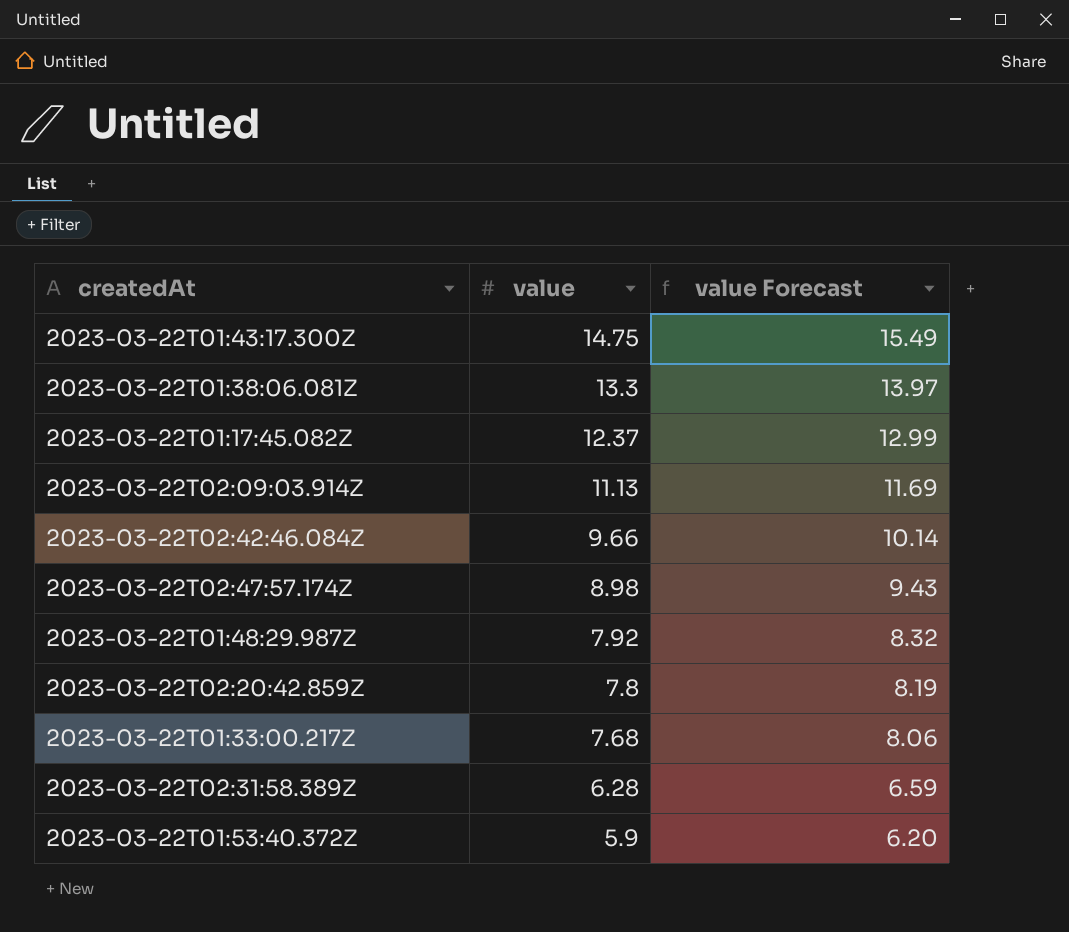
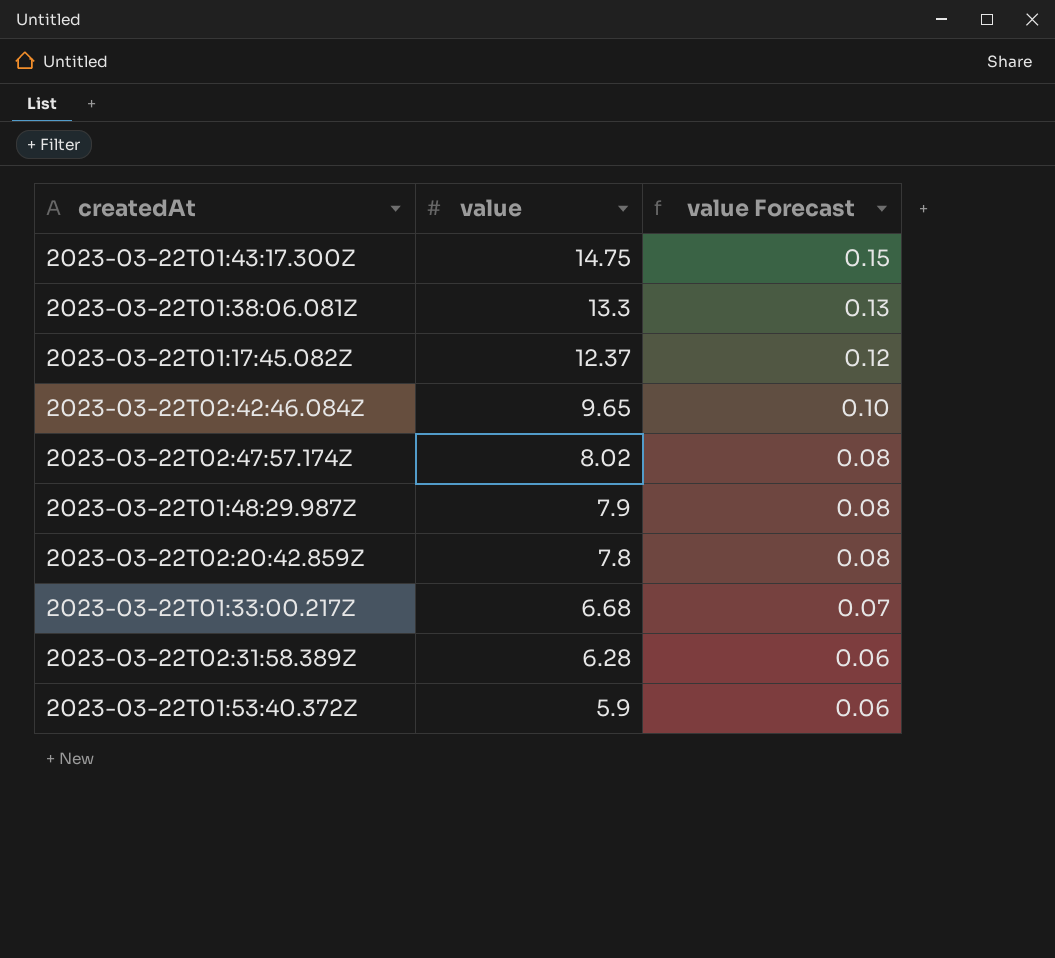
column value Forecast | formula: [value] * 1.05 -> [value] * 0.01
row 2023-03-22T02:09:03.914Z: 11.13 | 11.69 -> none
2023-03-22T02:42:46.084Z | value: 9.66 -> 9.65
2023-03-22T02:47:57.174Z | value: 8.98 -> 8.02
2023-03-22T01:48:29.987Z | value: 7.92 -> 7.9
2023-03-22T01:33:00.217Z | value: 7.68 -> 6.68

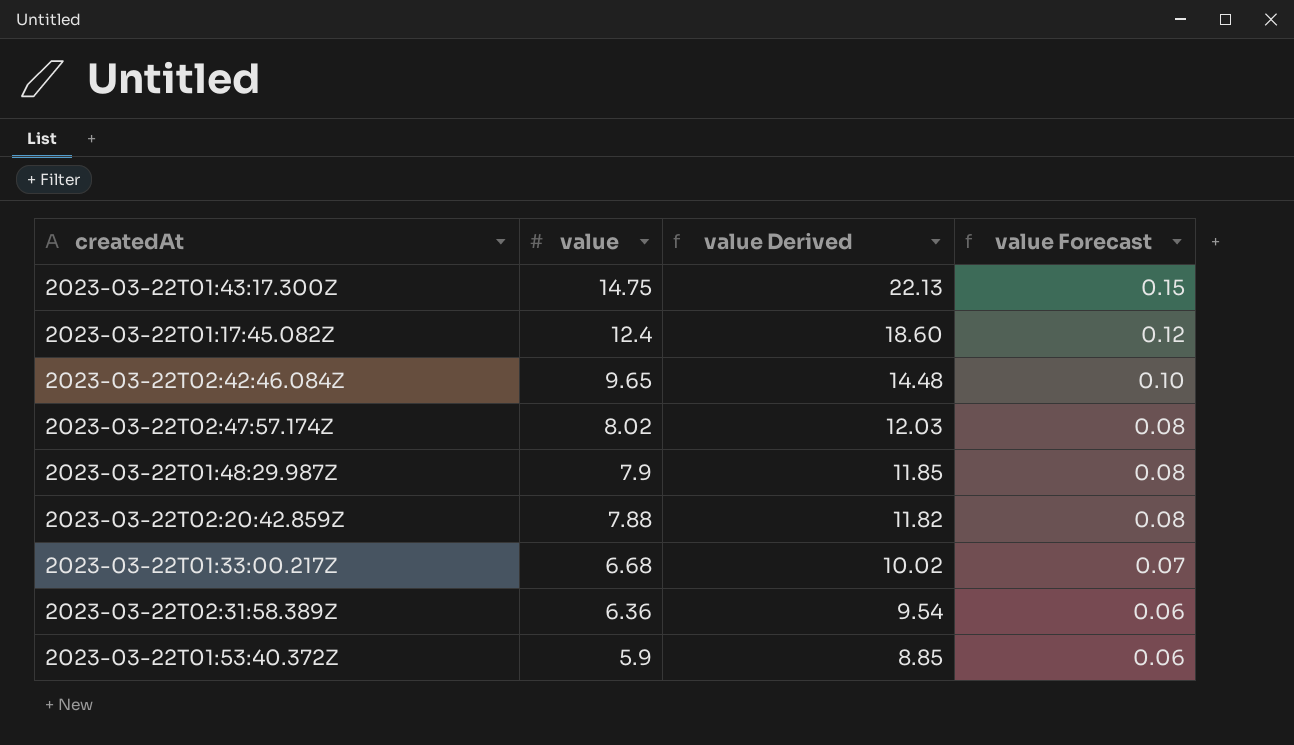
column value Derived | formula: none -> [value] * 1.5
row 2023-03-22T01:38:06.081Z: 13.3 | 0.13 -> none
2023-03-22T01:17:45.082Z | value: 12.37 -> 12.4
2023-03-22T02:20:42.859Z | value: 7.8 -> 7.88
2023-03-22T02:31:58.389Z | value: 6.28 -> 6.36

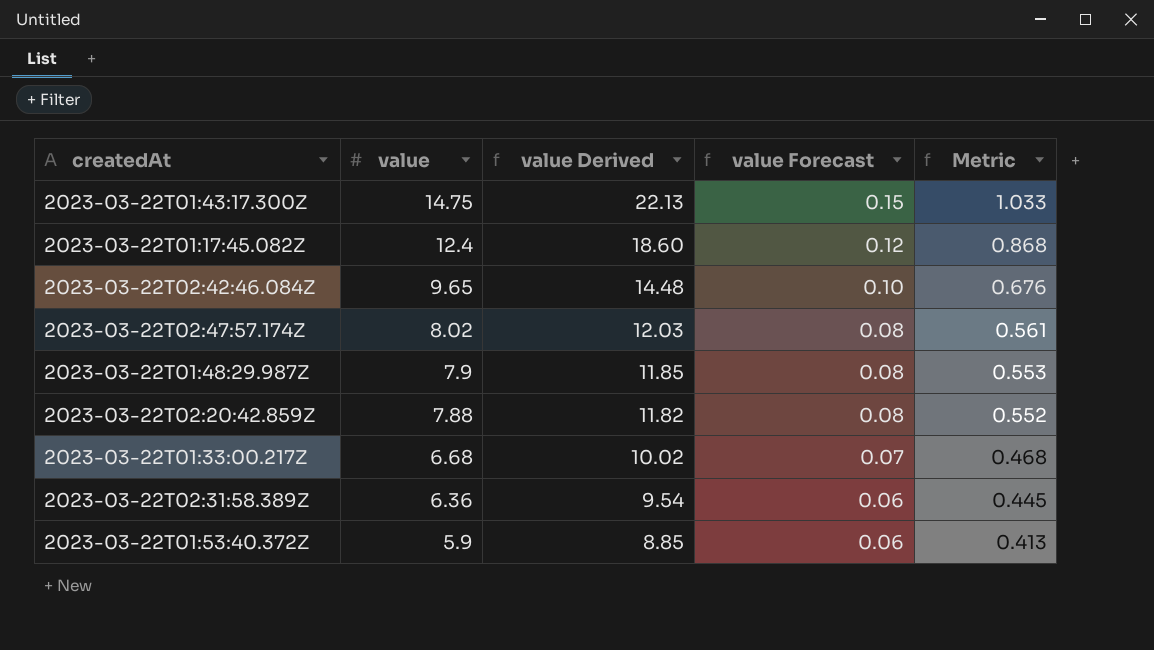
column Metric | formula: none -> [value] * 0.07

